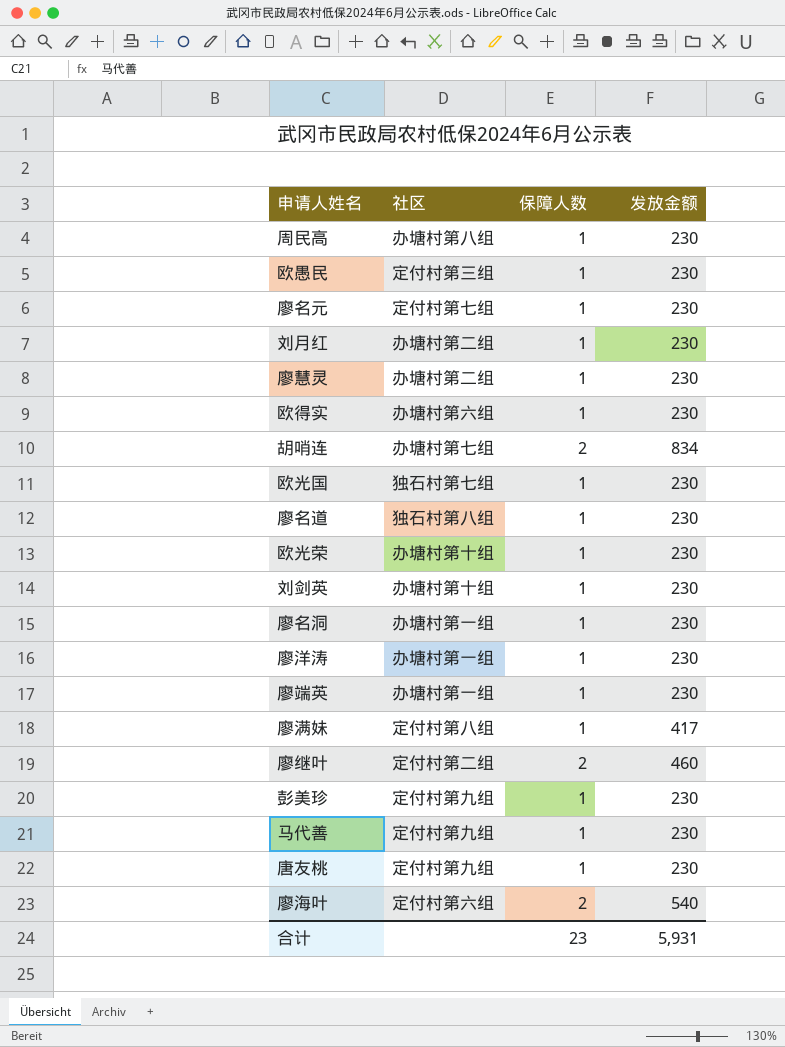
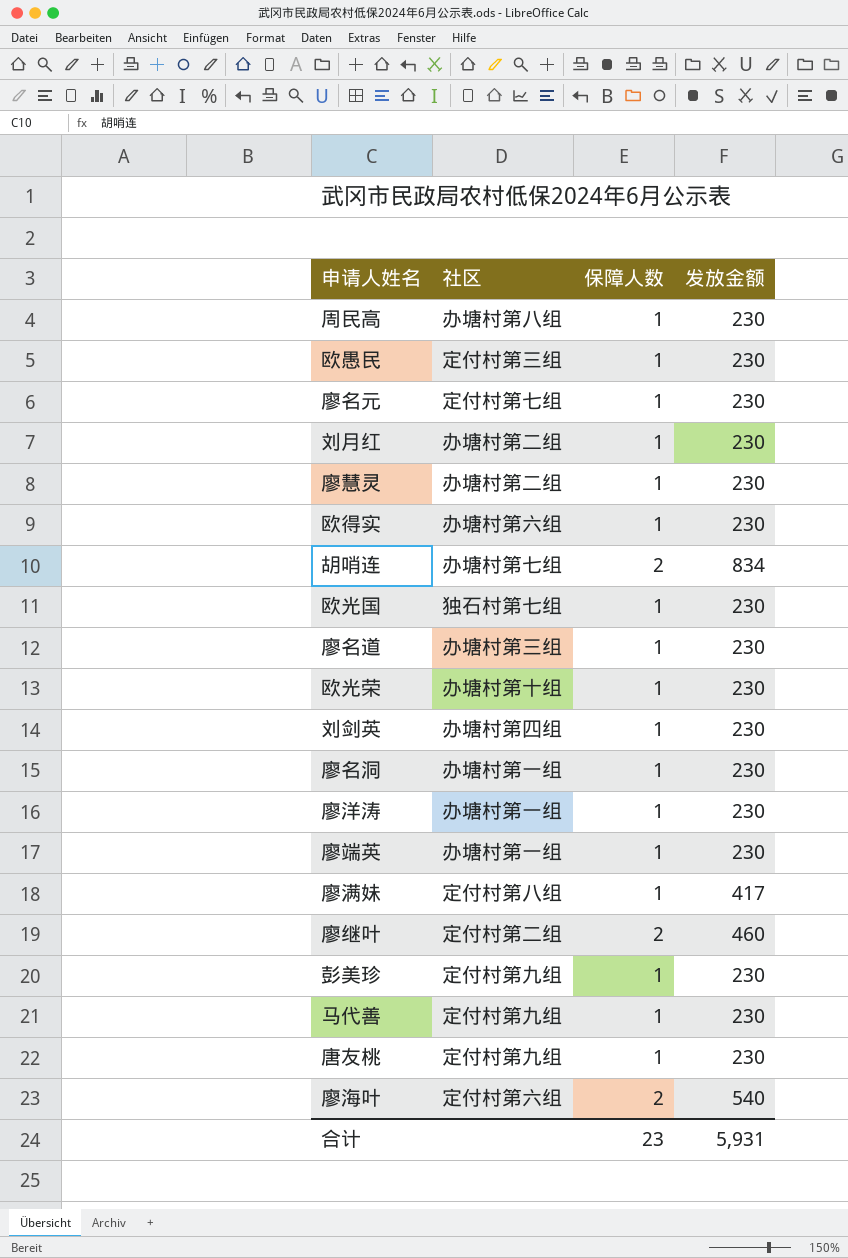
廖名道 | 社区: 独石村第八组 -> 办塘村第三组
刘剑英 | 社区: 办塘村第十组 -> 办塘村第四组

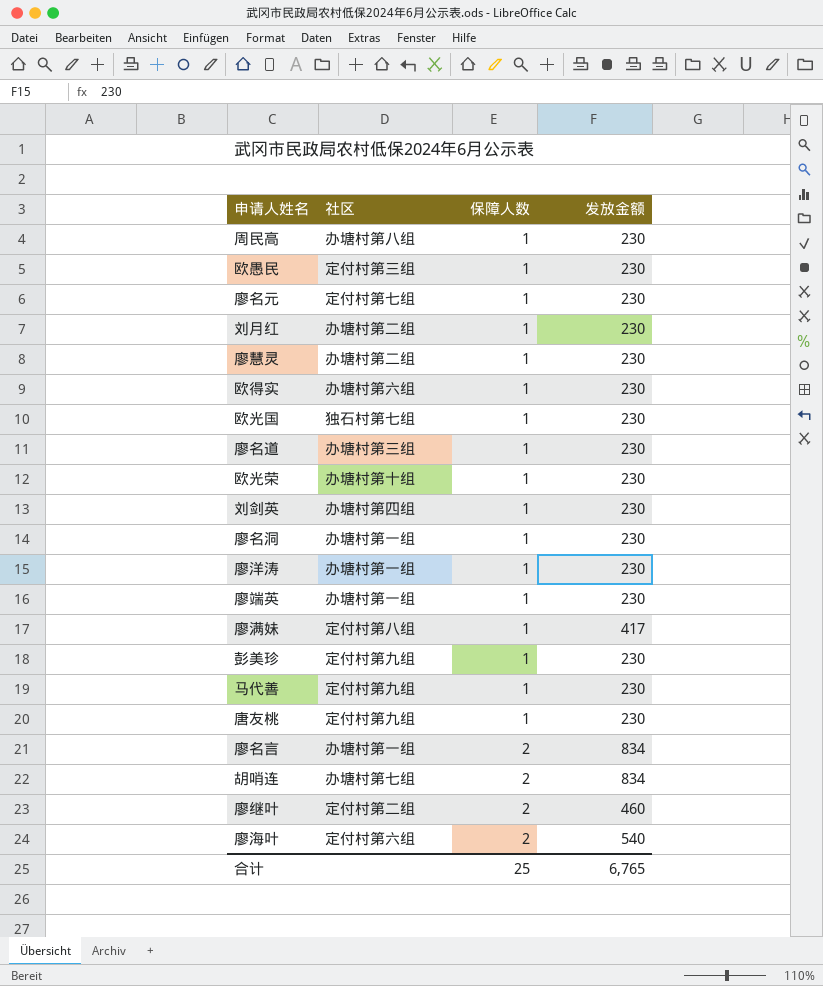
row order: none -> 保障人数 ascending
row 廖名言: none -> 办塘村第一组 | 2 | 834
合计 | 保障人数: 23 -> 25
合计 | 发放金额: 5,931 -> 6,765

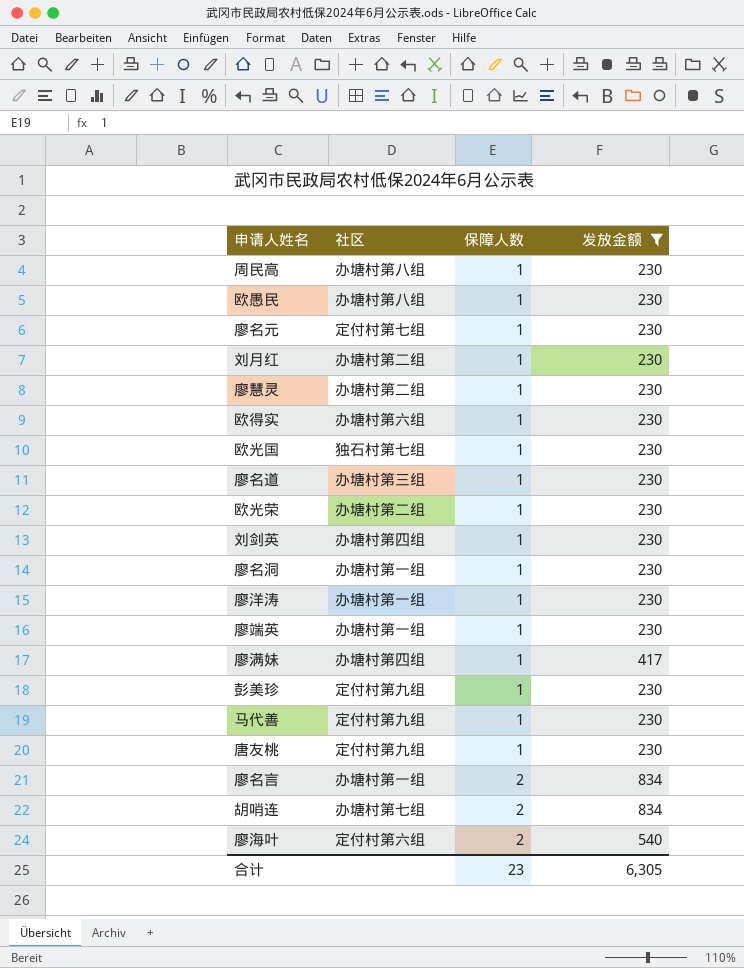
filter: none -> 发放金额 != 460
欧愚民 | 社区: 定付村第三组 -> 办塘村第八组
欧光荣 | 社区: 办塘村第十组 -> 办塘村第二组
廖满妹 | 社区: 定付村第八组 -> 办塘村第四组
合计 | 保障人数: 25 -> 23
合计 | 发放金额: 6,765 -> 6,305

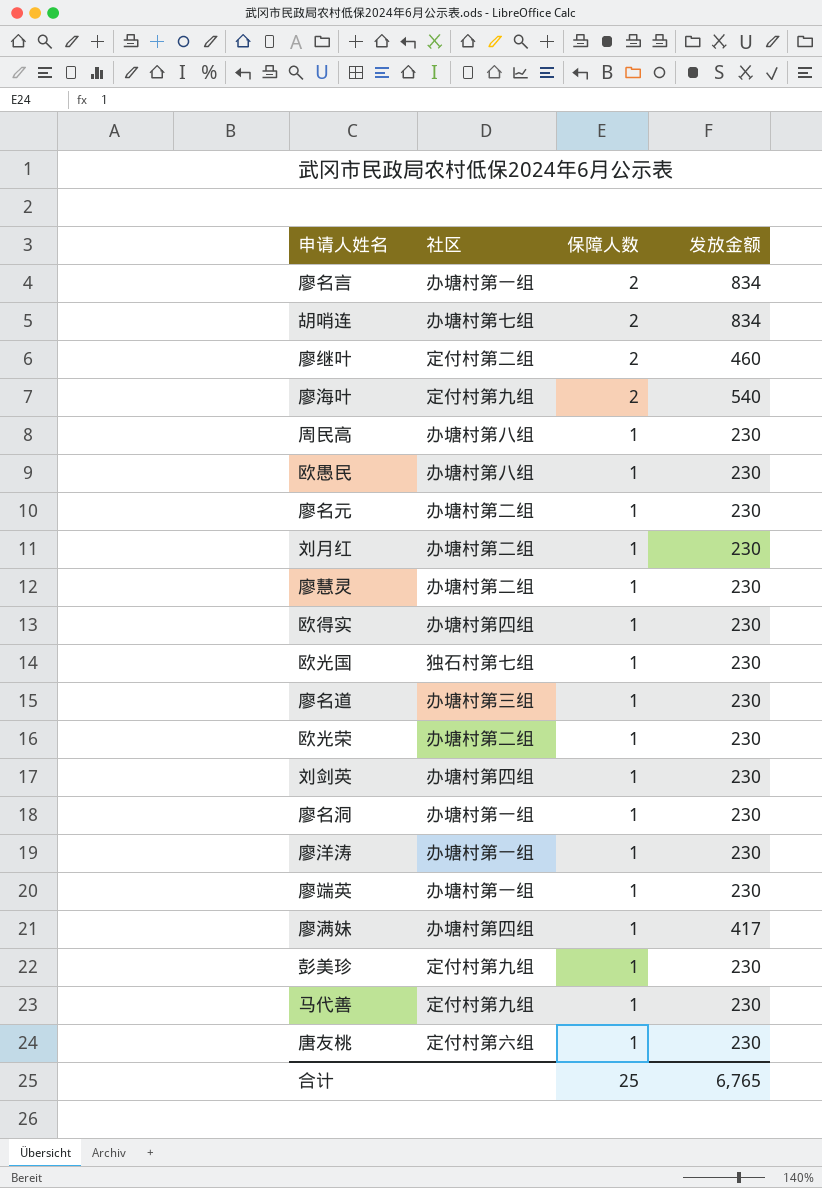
filter: 发放金额 != 460 -> none
row order: 保障人数 ascending -> 保障人数 descending
廖海叶 | 社区: 定付村第六组 -> 定付村第九组
廖名元 | 社区: 定付村第七组 -> 办塘村第二组
欧得实 | 社区: 办塘村第六组 -> 办塘村第四组
唐友桃 | 社区: 定付村第九组 -> 定付村第六组
合计 | 保障人数: 23 -> 25
合计 | 发放金额: 6,305 -> 6,765

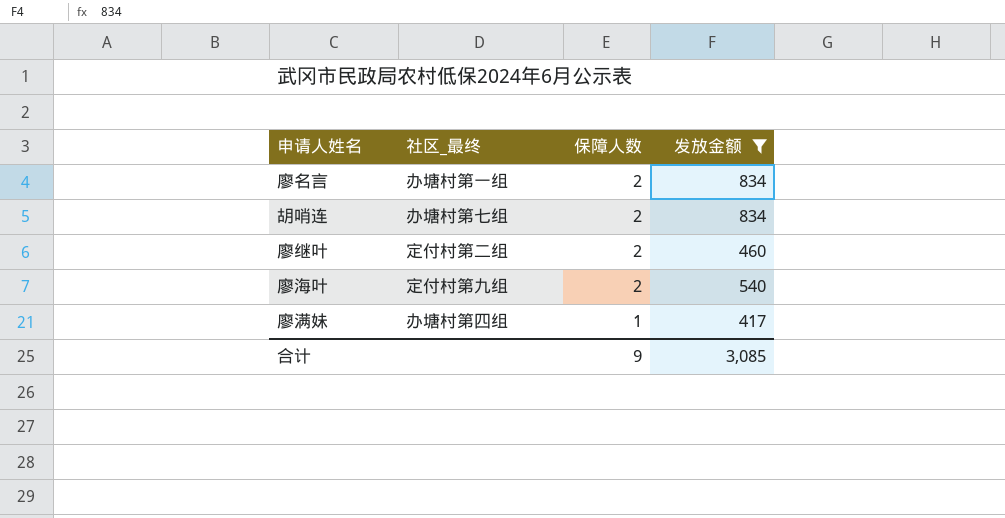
filter: none -> 发放金额 != 230
column name: 社区 -> 社区_最终
合计 | 保障人数: 25 -> 9
合计 | 发放金额: 6,765 -> 3,085

